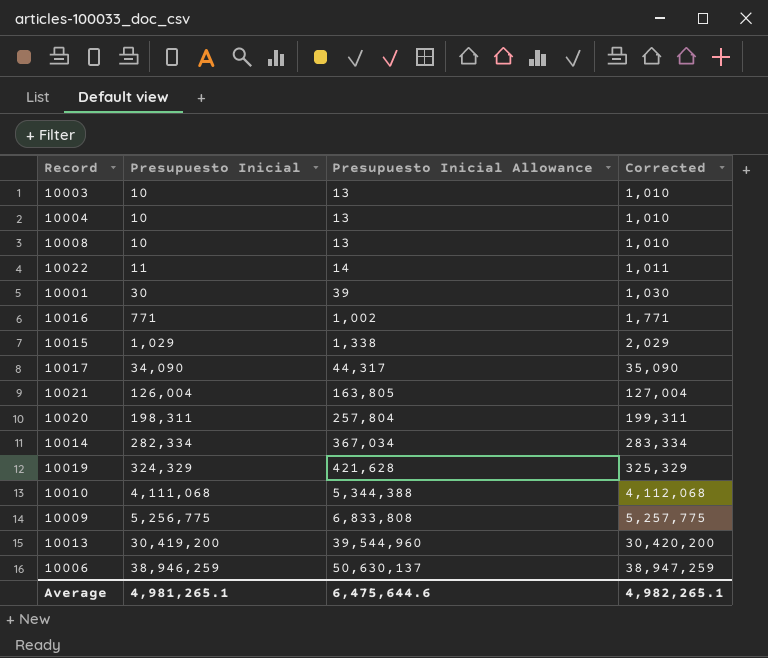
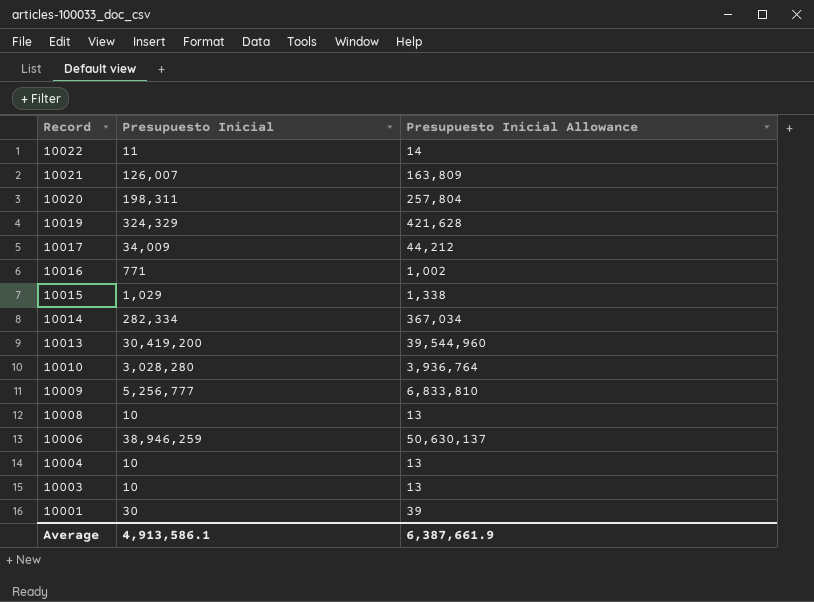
row order: Presupuesto Inicial ascending -> Record descending
column Corrected | formula: [Presupuesto Inicial] + 1000 -> none
10021 | Presupuesto Inicial: 126,004 -> 126,007
10021 | Presupuesto Inicial Allowance: 163,805 -> 163,809
10017 | Presupuesto Inicial: 34,090 -> 34,009
10017 | Presupuesto Inicial Allowance: 44,317 -> 44,212
10010 | Presupuesto Inicial: 4,111,068 -> 3,028,280
10010 | Presupuesto Inicial Allowance: 5,344,388 -> 3,936,764
10009 | Presupuesto Inicial: 5,256,775 -> 5,256,777
10009 | Presupuesto Inicial Allowance: 6,833,808 -> 6,833,810
Average | Presupuesto Inicial: 4,981,265.1 -> 4,913,586.1
Average | Presupuesto Inicial Allowance: 6,475,644.6 -> 6,387,661.9

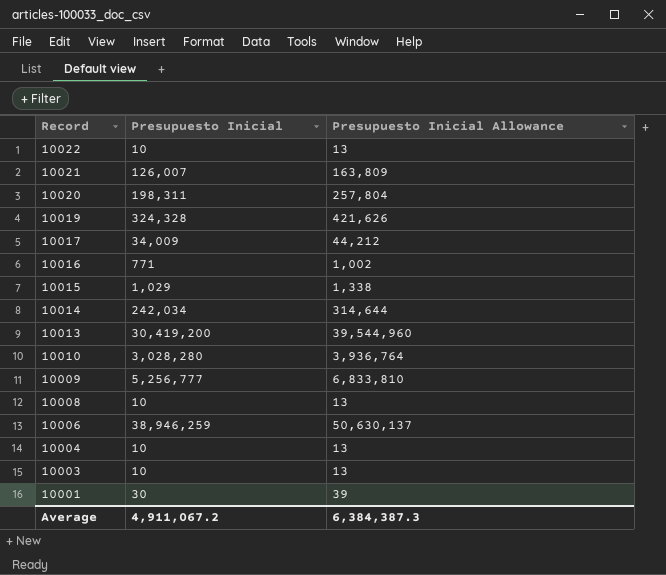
10022 | Presupuesto Inicial: 11 -> 10
10022 | Presupuesto Inicial Allowance: 14 -> 13
10019 | Presupuesto Inicial: 324,329 -> 324,328
10019 | Presupuesto Inicial Allowance: 421,628 -> 421,626
10014 | Presupuesto Inicial: 282,334 -> 242,034
10014 | Presupuesto Inicial Allowance: 367,034 -> 314,644
Average | Presupuesto Inicial: 4,913,586.1 -> 4,911,067.2
Average | Presupuesto Inicial Allowance: 6,387,661.9 -> 6,384,387.3

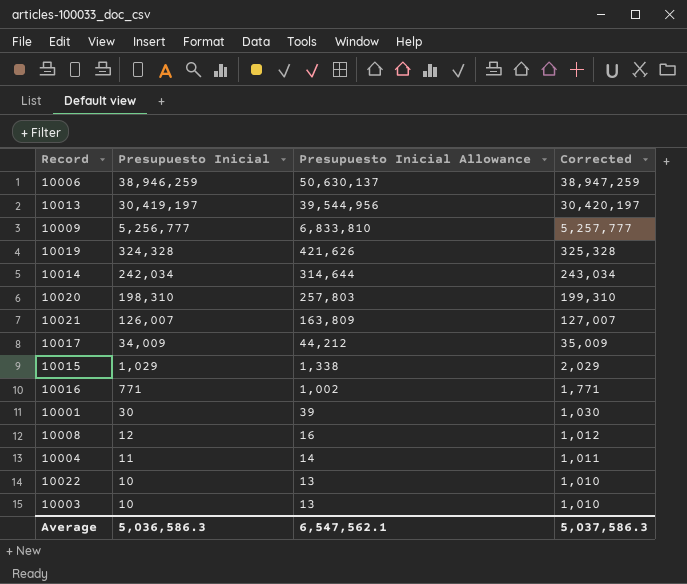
row order: Record descending -> Presupuesto Inicial descending
column Corrected | formula: none -> [Presupuesto Inicial] + 1000
row 10010: 3,028,280 | 3,936,764 -> none
10013 | Presupuesto Inicial: 30,419,200 -> 30,419,197
10013 | Presupuesto Inicial Allowance: 39,544,960 -> 39,544,956
10020 | Presupuesto Inicial: 198,311 -> 198,310
10020 | Presupuesto Inicial Allowance: 257,804 -> 257,803
10008 | Presupuesto Inicial: 10 -> 12
10008 | Presupuesto Inicial Allowance: 13 -> 16
10004 | Presupuesto Inicial: 10 -> 11
10004 | Presupuesto Inicial Allowance: 13 -> 14
Average | Presupuesto Inicial: 4,911,067.2 -> 5,036,586.3
Average | Presupuesto Inicial Allowance: 6,384,387.3 -> 6,547,562.1

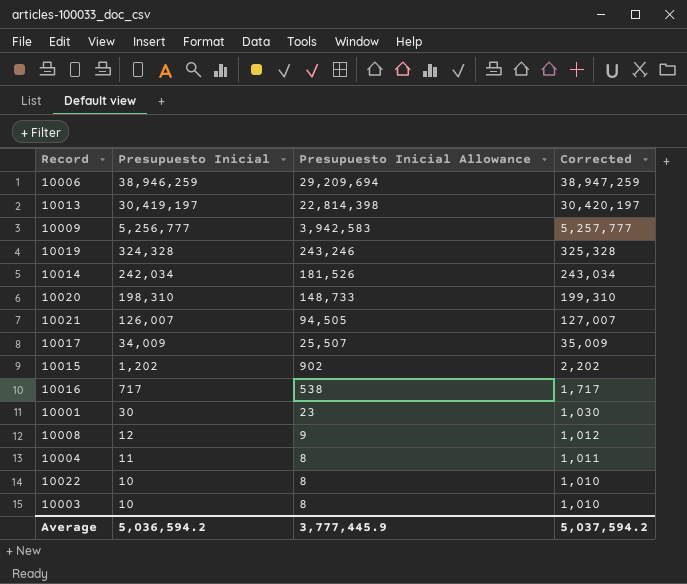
column Presupuesto Inicial Allowance | formula: [Presupuesto Inicial] * 1.3 -> [Presupuesto Inicial] * 0.75
10015 | Presupuesto Inicial: 1,029 -> 1,202
10015 | Corrected: 2,029 -> 2,202
10016 | Presupuesto Inicial: 771 -> 717
10016 | Corrected: 1,771 -> 1,717
Average | Presupuesto Inicial: 5,036,586.3 -> 5,036,594.2
Average | Presupuesto Inicial Allowance: 6,547,562.1 -> 3,777,445.9
Average | Corrected: 5,037,586.3 -> 5,037,594.2

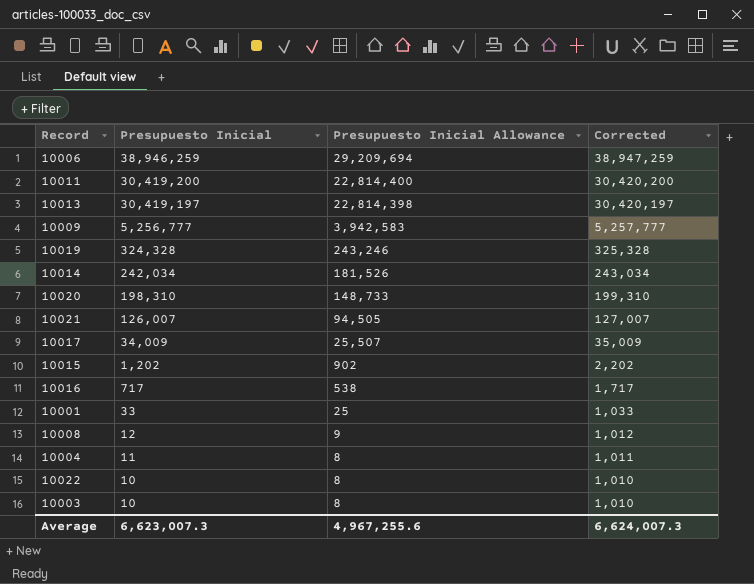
row 10011: none -> 30,419,200 | 22,814,400 | 30,420,200
10001 | Presupuesto Inicial: 30 -> 33
10001 | Presupuesto Inicial Allowance: 23 -> 25
10001 | Corrected: 1,030 -> 1,033
Average | Presupuesto Inicial: 5,036,594.2 -> 6,623,007.3
Average | Presupuesto Inicial Allowance: 3,777,445.9 -> 4,967,255.6
Average | Corrected: 5,037,594.2 -> 6,624,007.3

